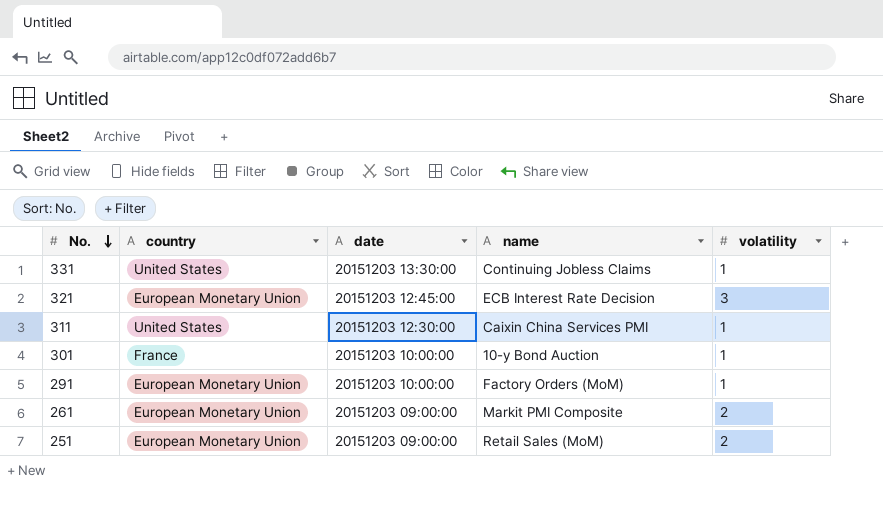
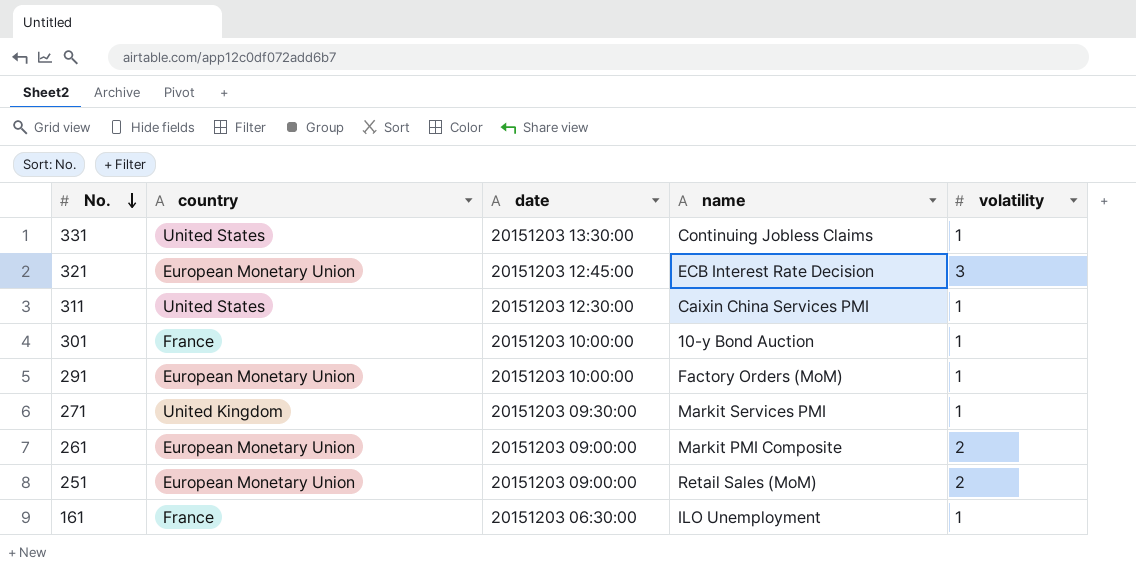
row 271: none -> United Kingdom | 20151203 09:30:00 | Markit Services PMI | 1
row 161: none -> France | 20151203 06:30:00 | ILO Unemployment | 1

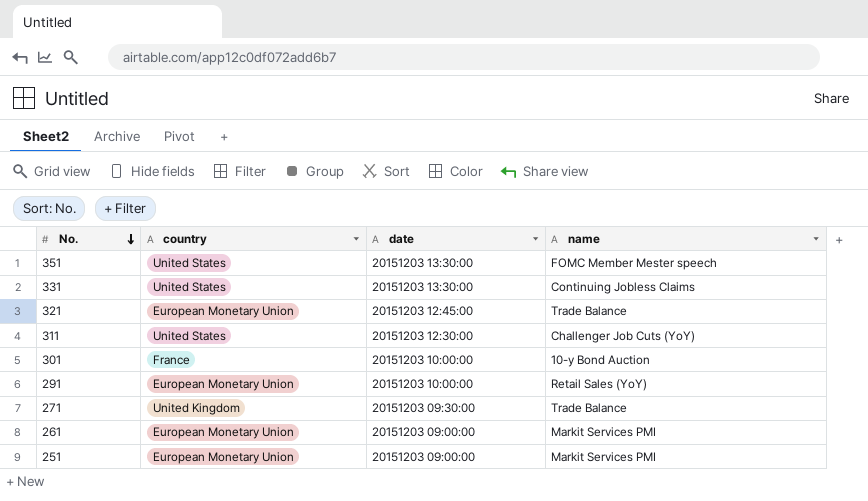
column volatility | position: 5 -> none
row 161: France | 20151203 06:30:00 | ILO Unemployment | 1 -> none
row 351: none -> United States | 20151203 13:30:00 | FOMC Member Mester speech
321 | name: ECB Interest Rate Decision -> Trade Balance
311 | name: Caixin China Services PMI -> Challenger Job Cuts (YoY)
291 | name: Factory Orders (MoM) -> Retail Sales (YoY)
271 | name: Markit Services PMI -> Trade Balance
261 | name: Markit PMI Composite -> Markit Services PMI
251 | name: Retail Sales (MoM) -> Markit Services PMI

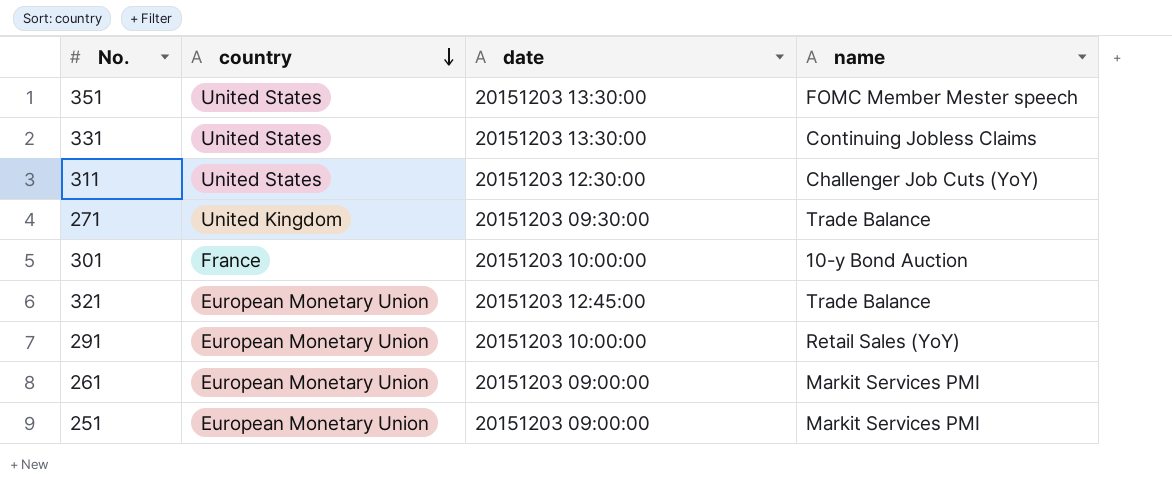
row order: No. descending -> country descending

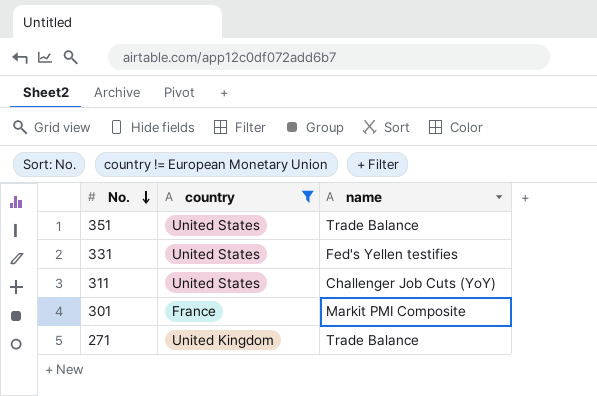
filter: none -> country != European Monetary Union
row order: country descending -> No. descending
column date | position: 3 -> none
351 | name: FOMC Member Mester speech -> Trade Balance
331 | name: Continuing Jobless Claims -> Fed's Yellen testifies
301 | name: 10-y Bond Auction -> Markit PMI Composite

